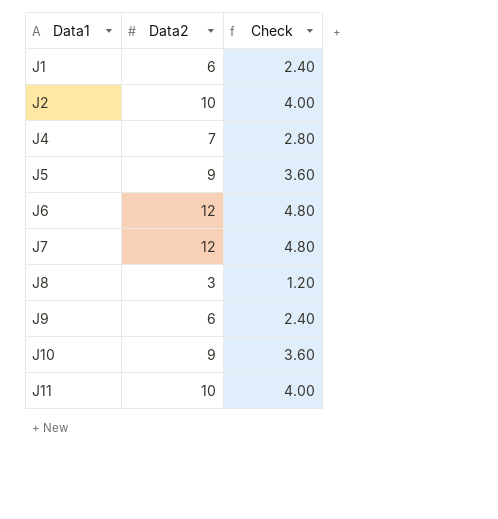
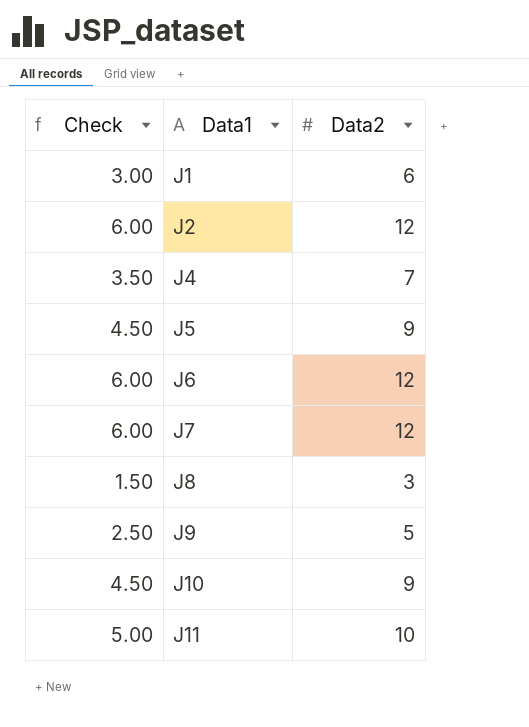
column Check | formula: [Data2] * 0.4 -> [Data2] * 0.5
column Check | position: 3 -> 1
J2 | Data2: 10 -> 12
J9 | Data2: 6 -> 5

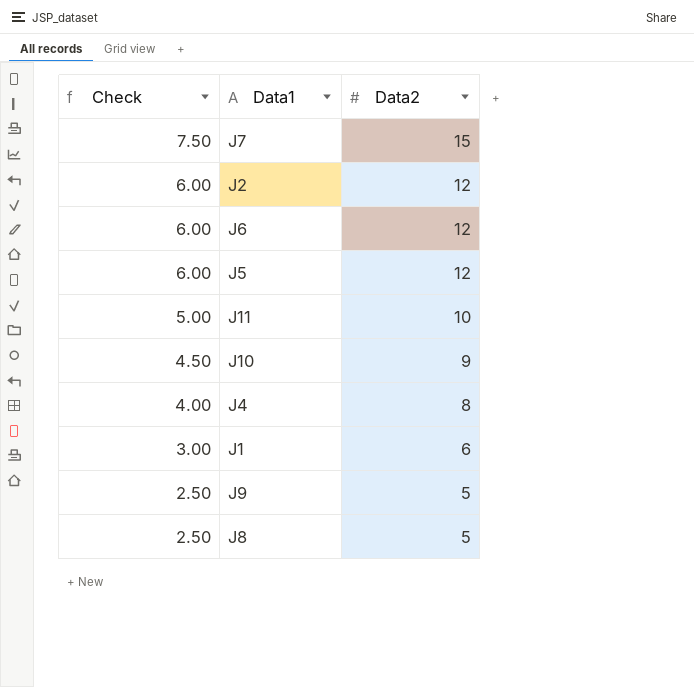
row order: Data1 ascending -> Check descending
J7 | Check: 6.00 -> 7.50
J7 | Data2: 12 -> 15
J5 | Check: 4.50 -> 6.00
J5 | Data2: 9 -> 12
J4 | Check: 3.50 -> 4.00
J4 | Data2: 7 -> 8
J8 | Check: 1.50 -> 2.50
J8 | Data2: 3 -> 5

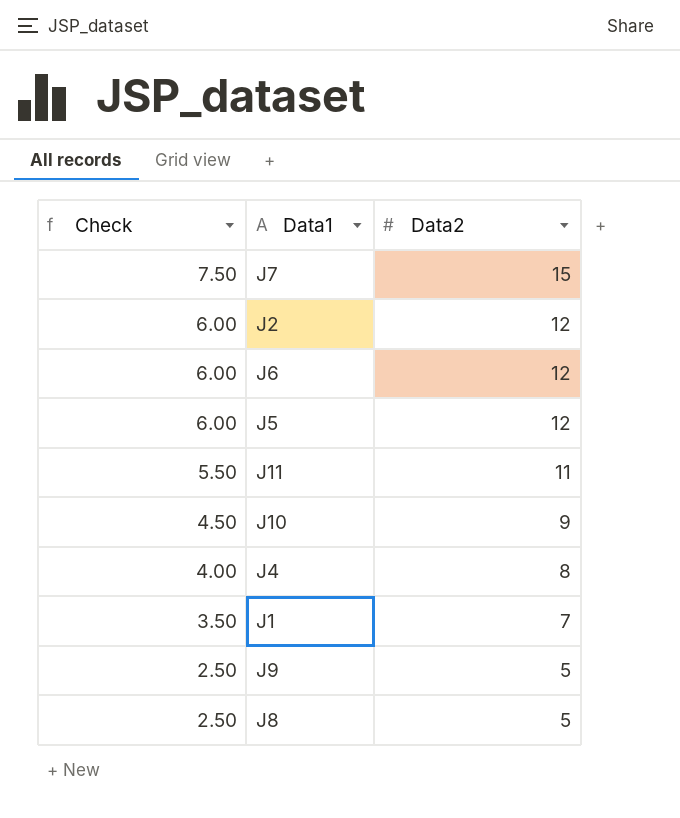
J11 | Check: 5.00 -> 5.50
J11 | Data2: 10 -> 11
J1 | Check: 3.00 -> 3.50
J1 | Data2: 6 -> 7

